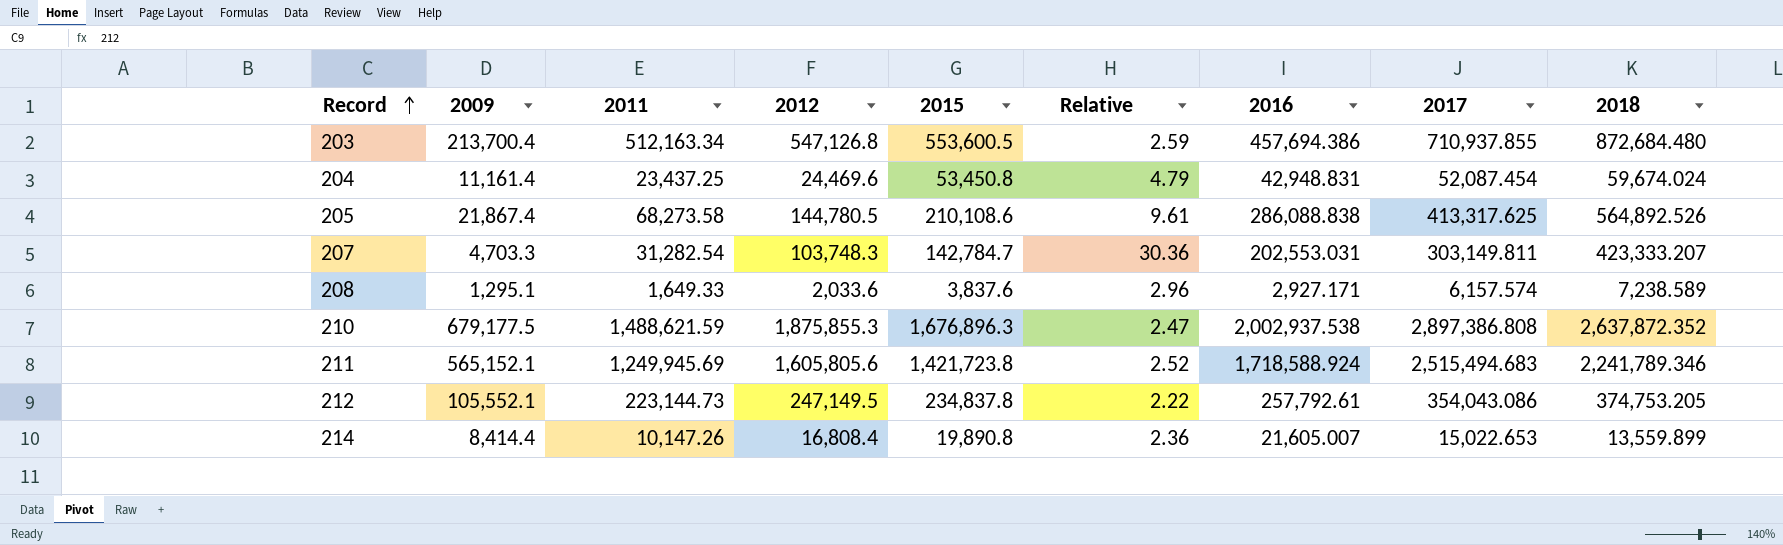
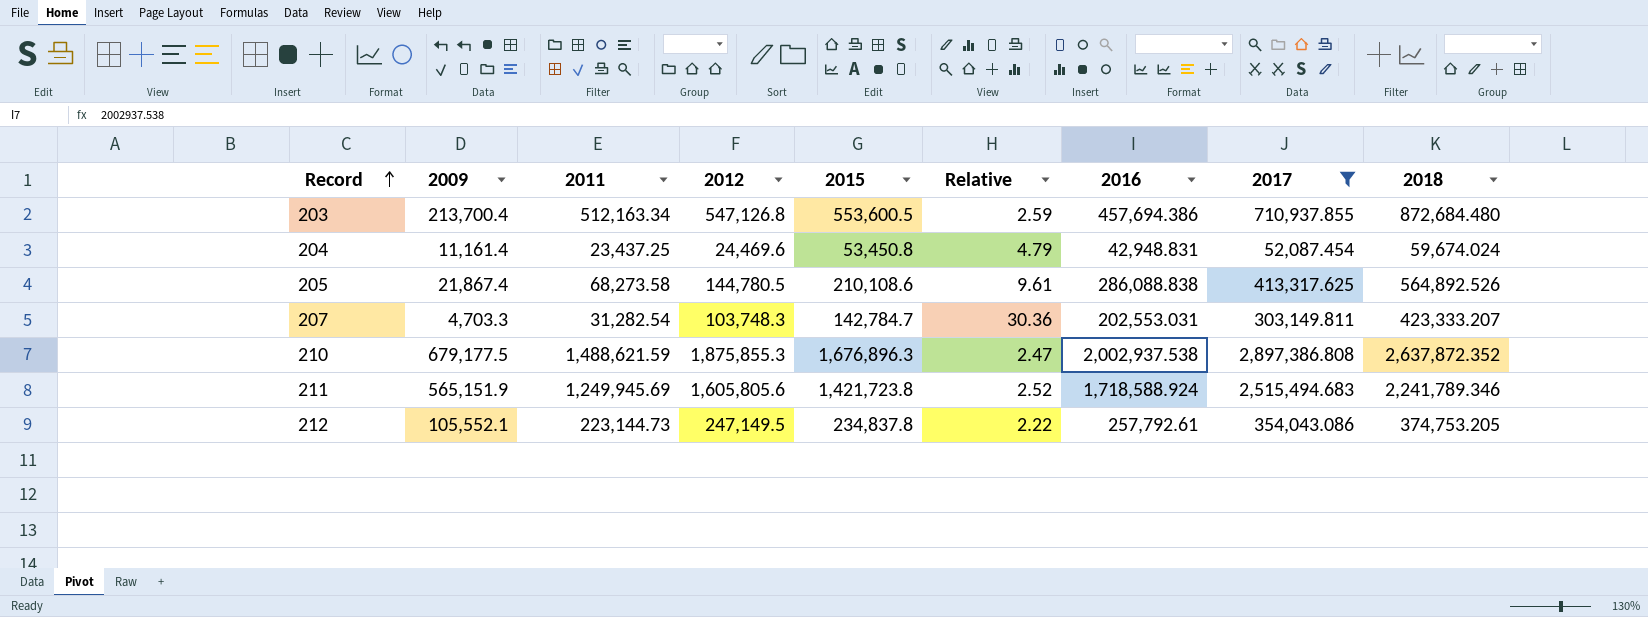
filter: none -> 2017 >= 52,087.454
211 | 2009: 565,152.1 -> 565,151.9

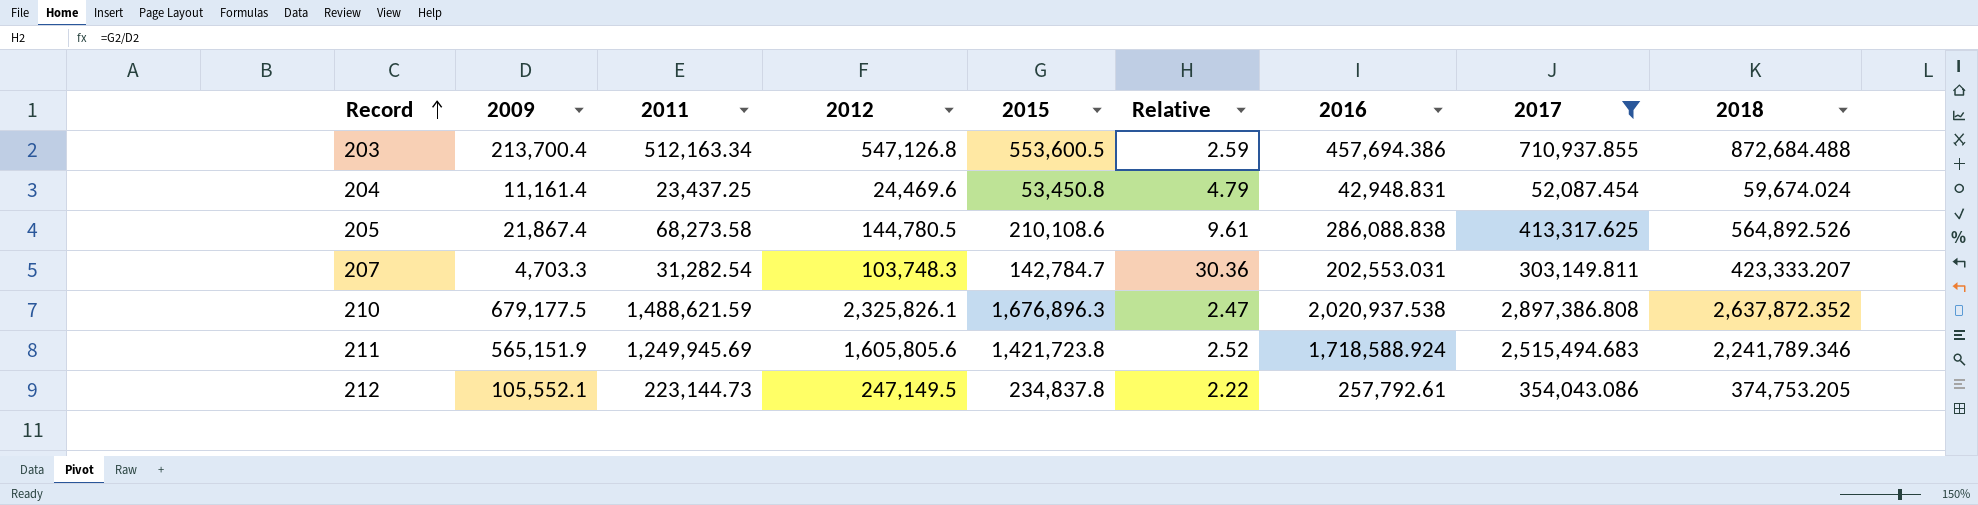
203 | 2018: 872,684.480 -> 872,684.488
210 | 2012: 1,875,855.3 -> 2,325,826.1
210 | 2016: 2,002,937.538 -> 2,020,937.538

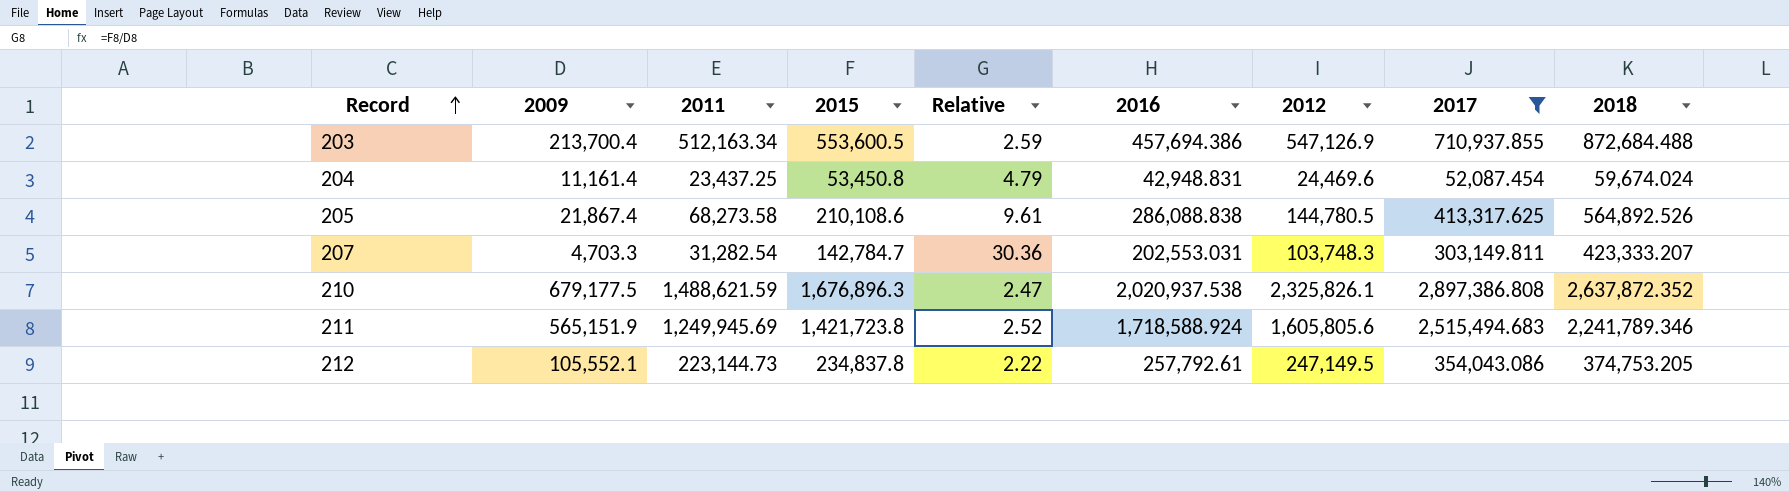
column 2012 | position: 4 -> 7
203 | 2012: 547,126.8 -> 547,126.9

